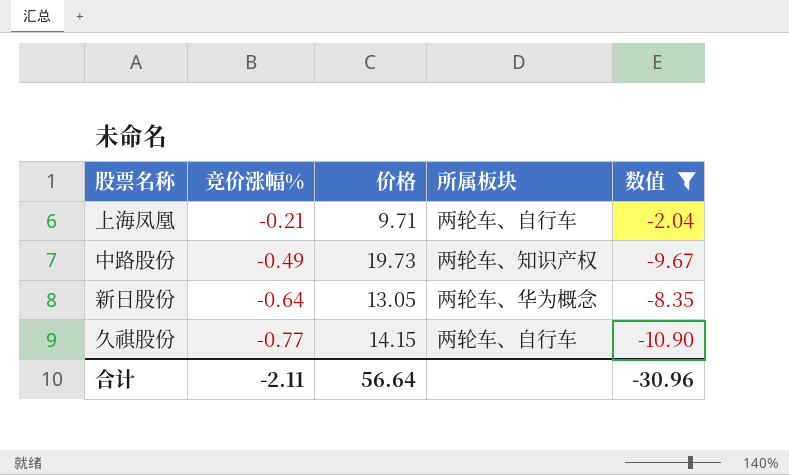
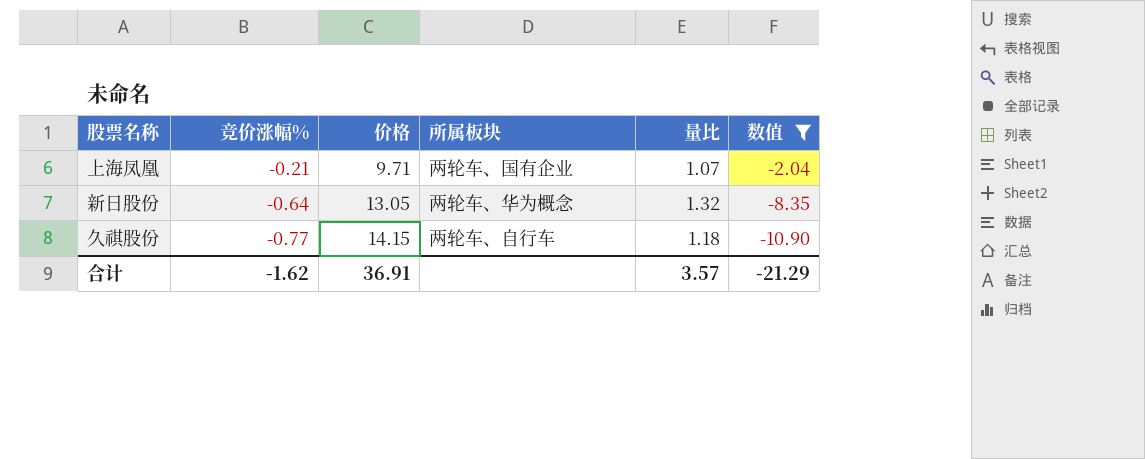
column 量比 | position: none -> 5
row 中路股份: -0.49 | 19.73 | 两轮车、知识产权 | -9.67 -> none
上海凤凰 | 所属板块: 两轮车、自行车 -> 两轮车、国有企业
合计 | 竞价涨幅%: -2.11 -> -1.62
合计 | 价格: 56.64 -> 36.91
合计 | 数值: -30.96 -> -21.29

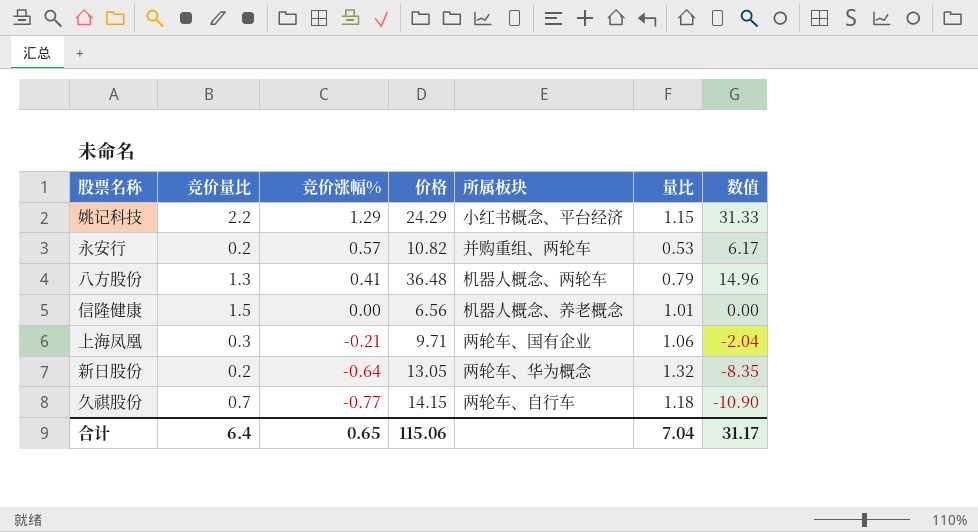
filter: 数值 <= -2.04 -> none
column 竞价量比 | position: none -> 2
上海凤凰 | 量比: 1.07 -> 1.06
合计 | 竞价涨幅%: -1.62 -> 0.65
合计 | 价格: 36.91 -> 115.06
合计 | 量比: 3.57 -> 7.04
合计 | 数值: -21.29 -> 31.17

